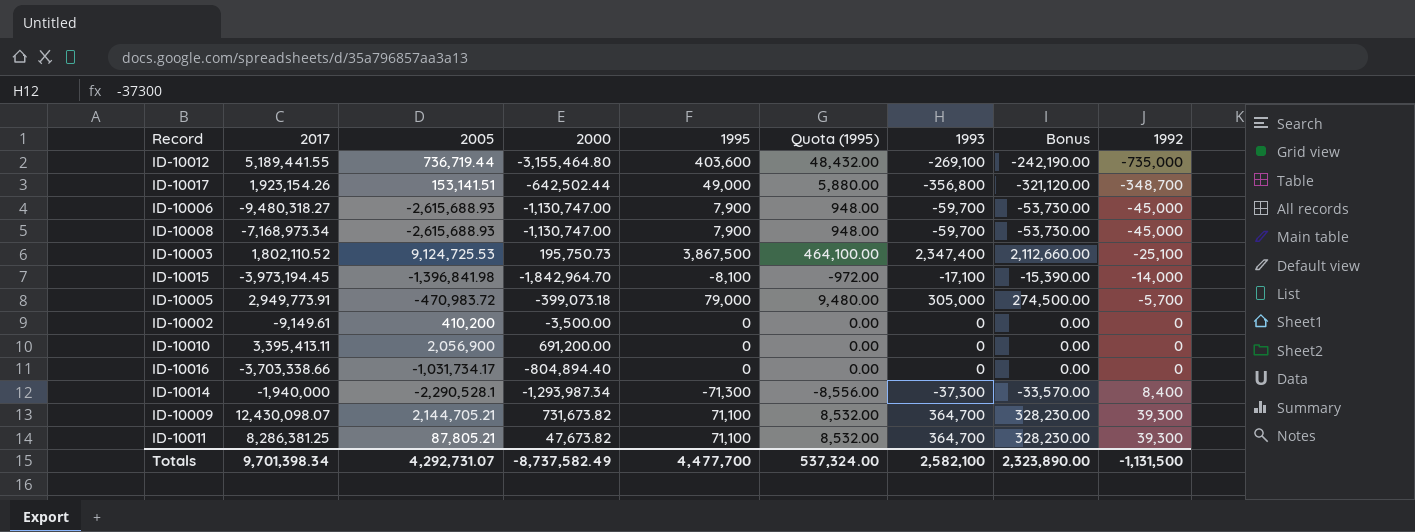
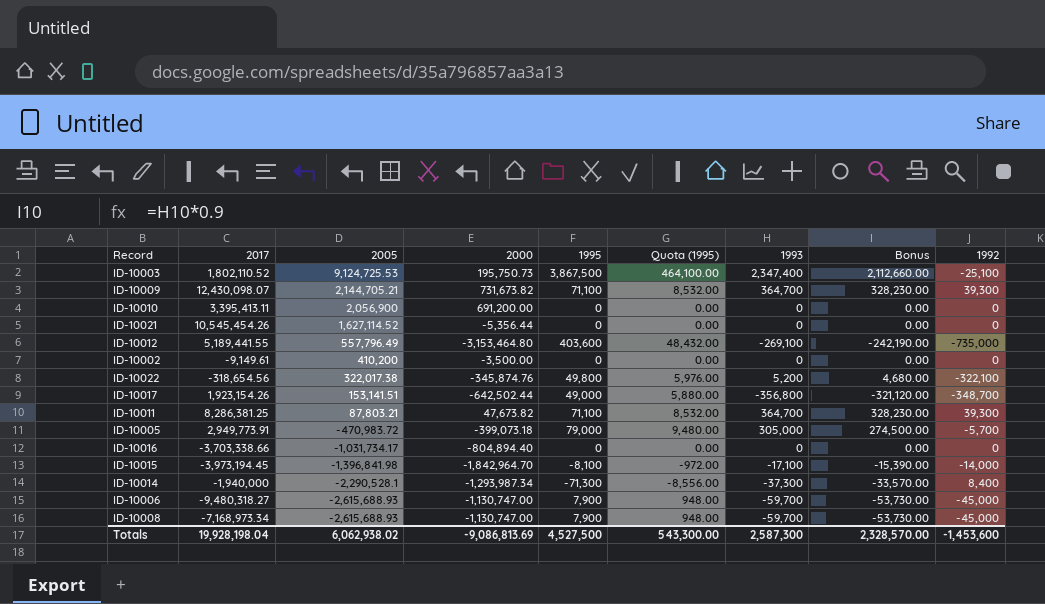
row order: 1992 ascending -> 2005 descending
row ID-10021: none -> 10,545,454.26 | 1,627,114.52 | -5,356.44 | 0 | 0.00 | 0 | 0.00 | 0
ID-10012 | 2005: 736,719.44 -> 557,796.49
ID-10012 | 2000: -3,155,464.80 -> -3,153,464.80
row ID-10022: none -> -318,654.56 | 322,017.38 | -345,874.76 | 49,800 | 5,976.00 | 5,200 | 4,680.00 | -322,100
ID-10011 | 2005: 87,805.21 -> 87,803.21
Totals | 2017: 9,701,398.34 -> 19,928,198.04
Totals | 2005: 4,292,731.07 -> 6,062,938.02
Totals | 2000: -8,737,582.49 -> -9,086,813.69
Totals | 1995: 4,477,700 -> 4,527,500
Totals | Quota (1995): 537,324.00 -> 543,300.00
Totals | 1993: 2,582,100 -> 2,587,300
Totals | Bonus: 2,323,890.00 -> 2,328,570.00
Totals | 1992: -1,131,500 -> -1,453,600

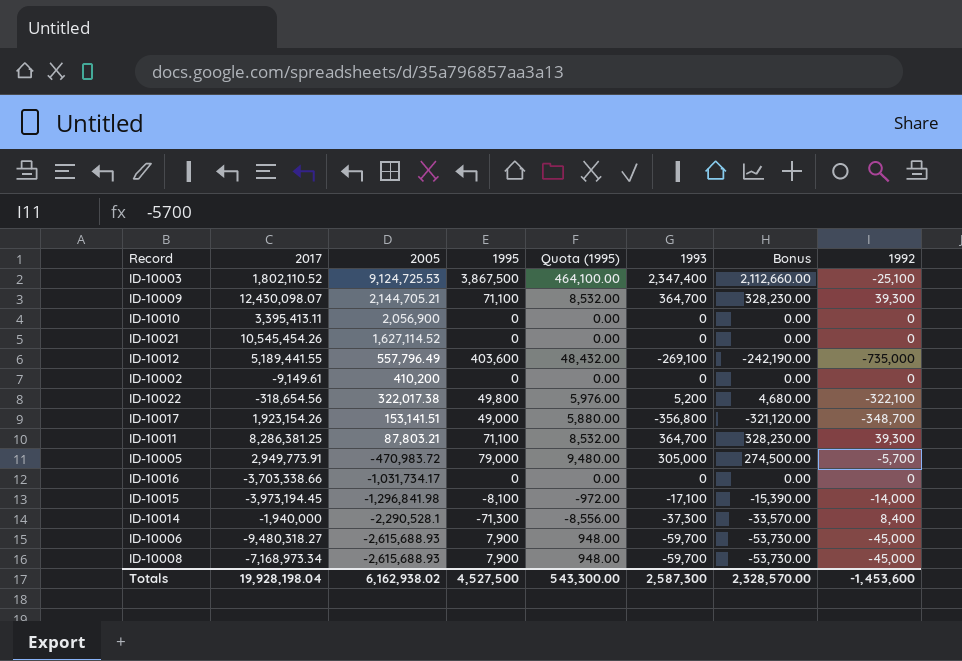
column 2000 | position: 4 -> none
ID-10015 | 2005: -1,396,841.98 -> -1,296,841.98
Totals | 2005: 6,062,938.02 -> 6,162,938.02

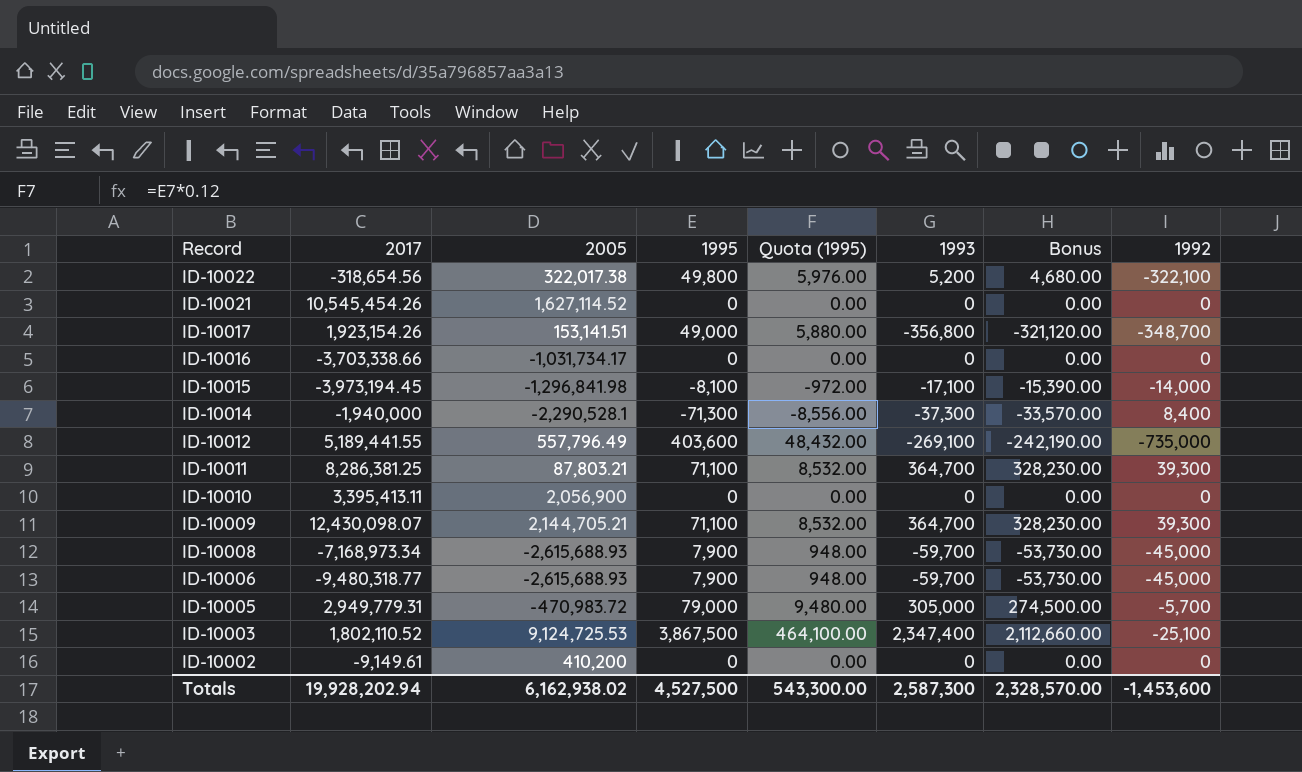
row order: 2005 descending -> Record descending
ID-10006 | 2017: -9,480,318.27 -> -9,480,318.77
ID-10005 | 2017: 2,949,773.91 -> 2,949,779.31
Totals | 2017: 19,928,198.04 -> 19,928,202.94

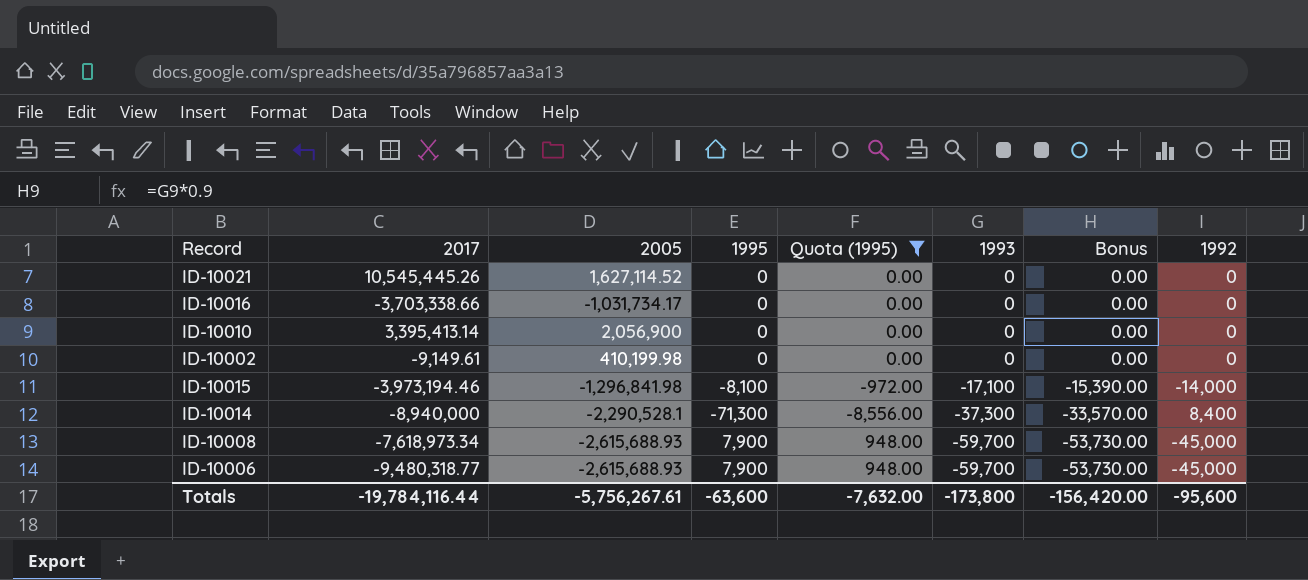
filter: none -> Quota (1995) <= 948.00
row order: Record descending -> 1993 descending
ID-10021 | 2017: 10,545,454.26 -> 10,545,445.26
ID-10010 | 2017: 3,395,413.11 -> 3,395,413.14
ID-10002 | 2005: 410,200 -> 410,199.98
ID-10015 | 2017: -3,973,194.45 -> -3,973,194.46
ID-10014 | 2017: -1,940,000 -> -8,940,000
ID-10008 | 2017: -7,168,973.34 -> -7,618,973.34
Totals | 2017: 19,928,202.94 -> -19,784,116.44
Totals | 2005: 6,162,938.02 -> -5,756,267.61
Totals | 1995: 4,527,500 -> -63,600
Totals | Quota (1995): 543,300.00 -> -7,632.00
Totals | 1993: 2,587,300 -> -173,800
Totals | Bonus: 2,328,570.00 -> -156,420.00
Totals | 1992: -1,453,600 -> -95,600

